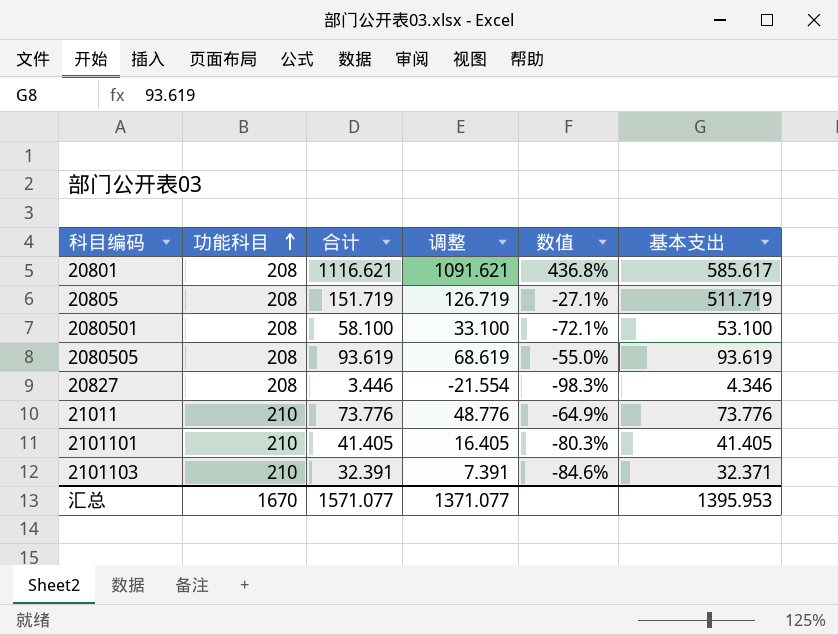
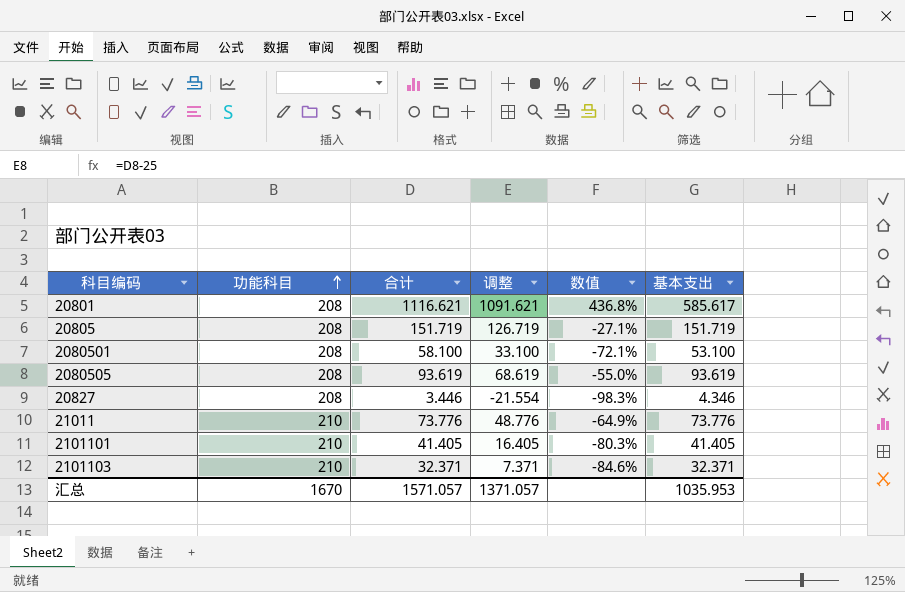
20805 | 基本支出: 511.719 -> 151.719
2101103 | 合计: 32.391 -> 32.371
2101103 | 调整: 7.391 -> 7.371
汇总 | 合计: 1571.077 -> 1571.057
汇总 | 调整: 1371.077 -> 1371.057
汇总 | 基本支出: 1395.953 -> 1035.953

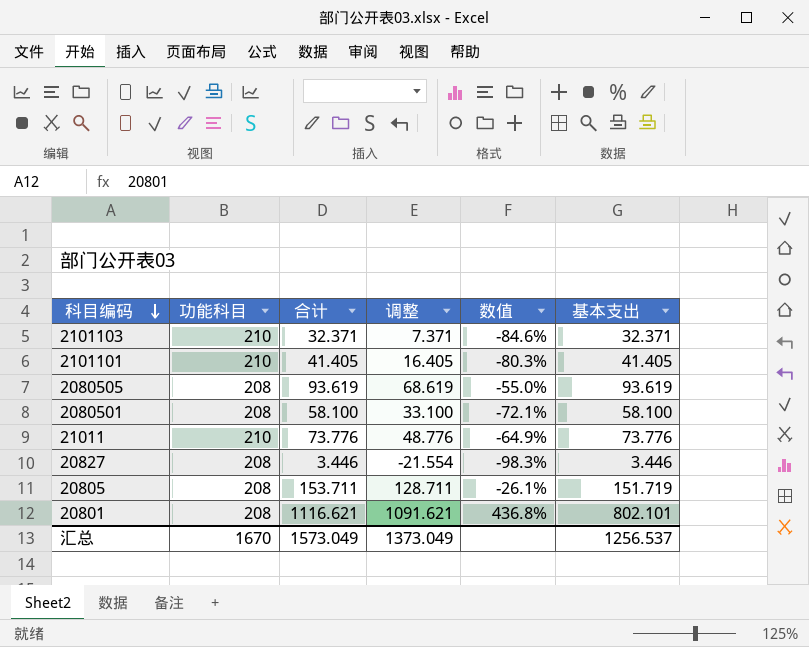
row order: 功能科目 ascending -> 科目编码 descending
2080501 | 基本支出: 53.100 -> 58.100
20827 | 基本支出: 4.346 -> 3.446
20805 | 合计: 151.719 -> 153.711
20805 | 调整: 126.719 -> 128.711
20805 | 数值: -27.1% -> -26.1%
20801 | 基本支出: 585.617 -> 802.101
汇总 | 合计: 1571.057 -> 1573.049
汇总 | 调整: 1371.057 -> 1373.049
汇总 | 基本支出: 1035.953 -> 1256.537

